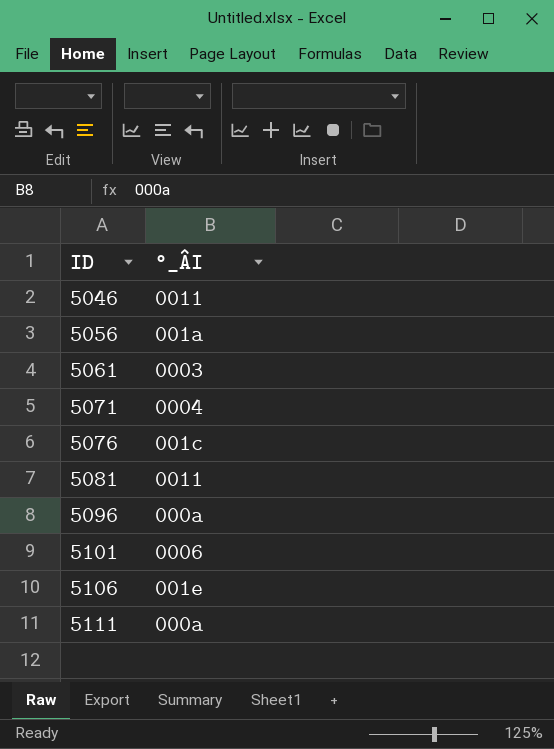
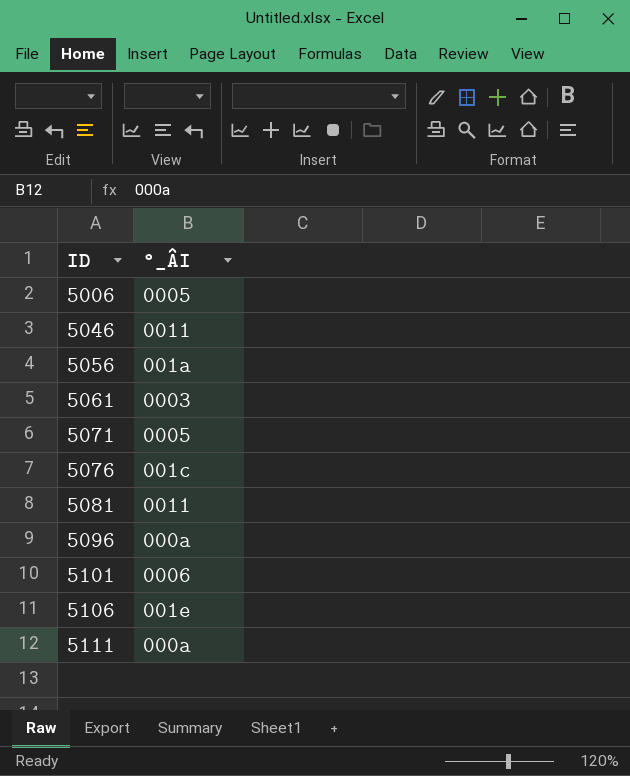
row 5006: none -> 0005
5071 | °_ÂI: 0004 -> 0005

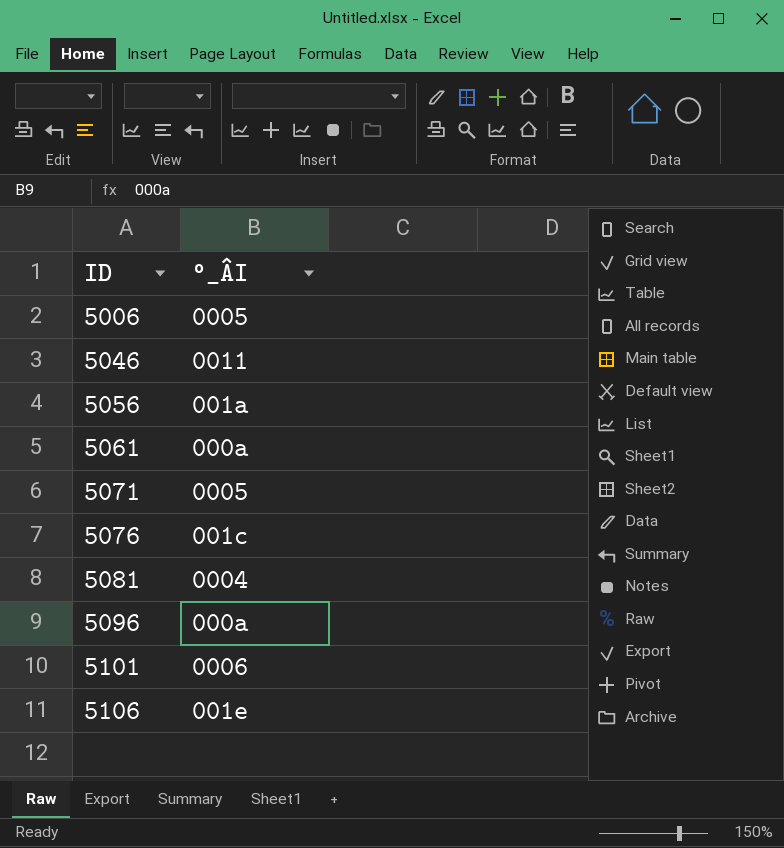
row 5111: 000a -> none
5061 | °_ÂI: 0003 -> 000a
5081 | °_ÂI: 0011 -> 0004

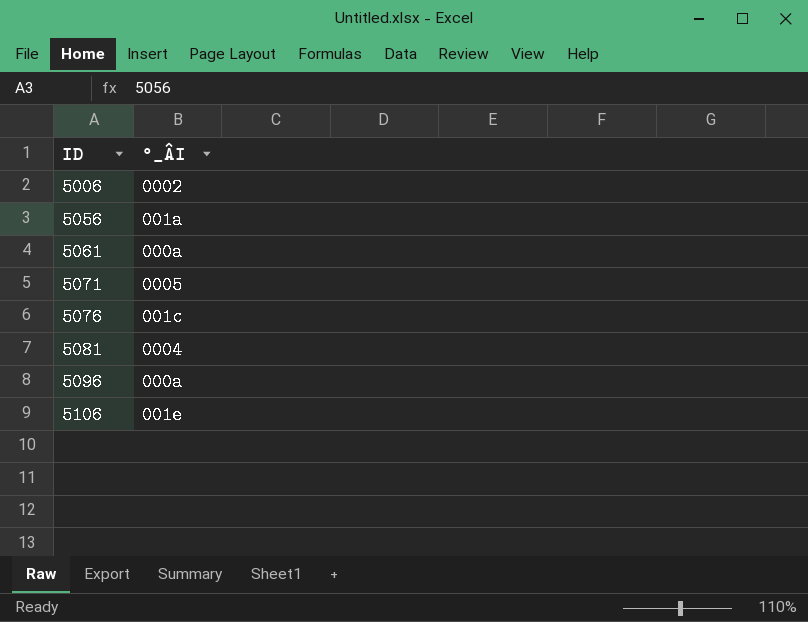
row 5046: 0011 -> none
row 5101: 0006 -> none
5006 | °_ÂI: 0005 -> 0002

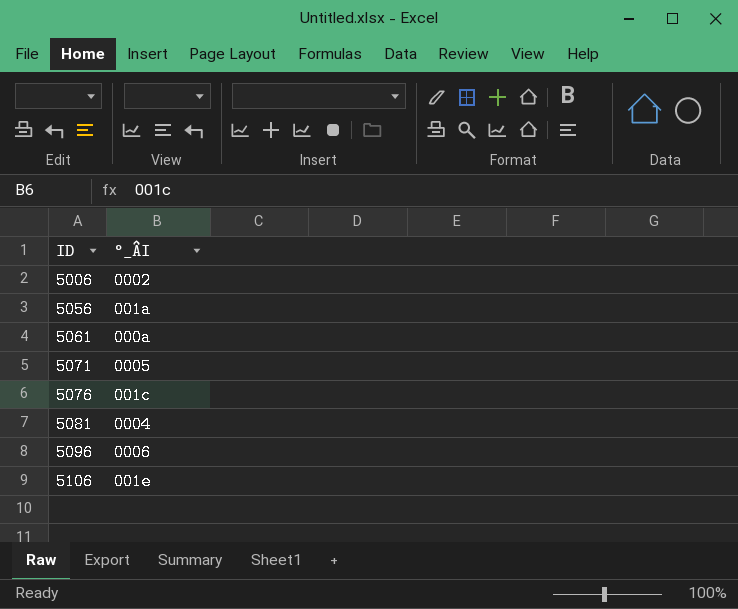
5096 | °_ÂI: 000a -> 0006

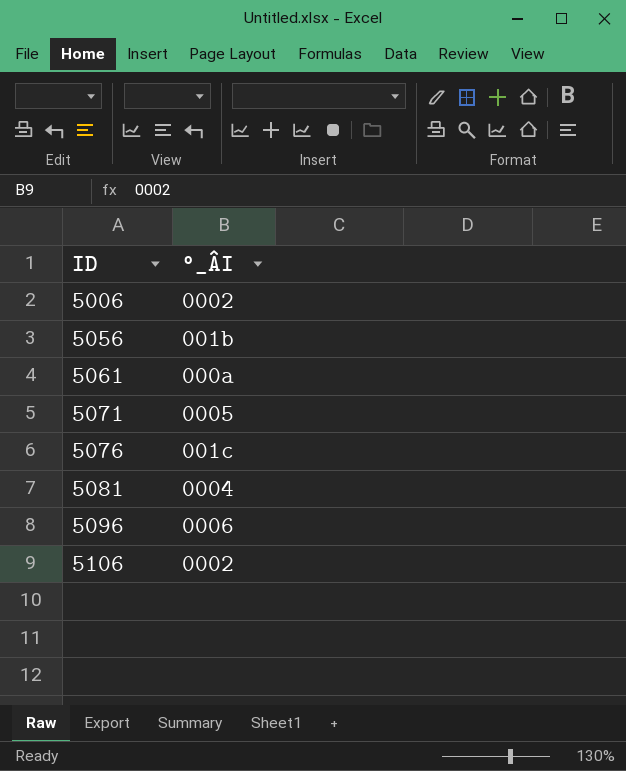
5056 | °_ÂI: 001a -> 001b
5106 | °_ÂI: 001e -> 0002

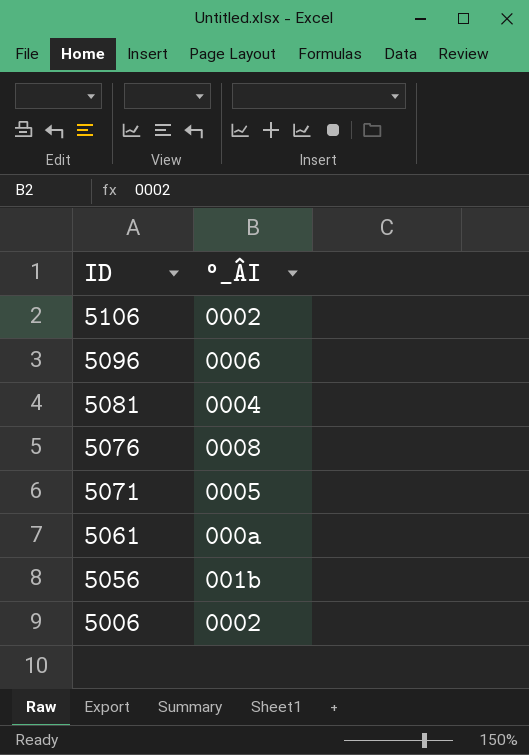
row order: ID ascending -> ID descending
5076 | °_ÂI: 001c -> 0008

